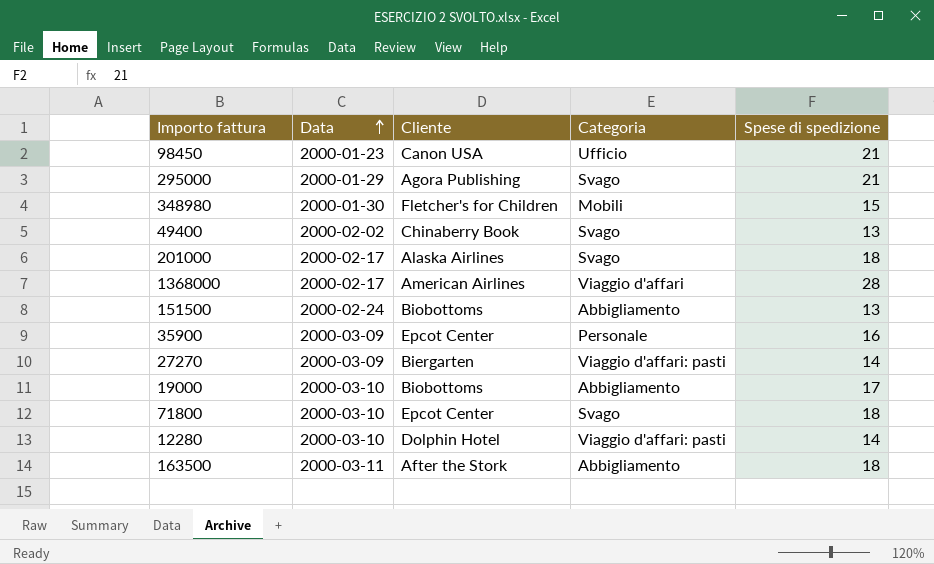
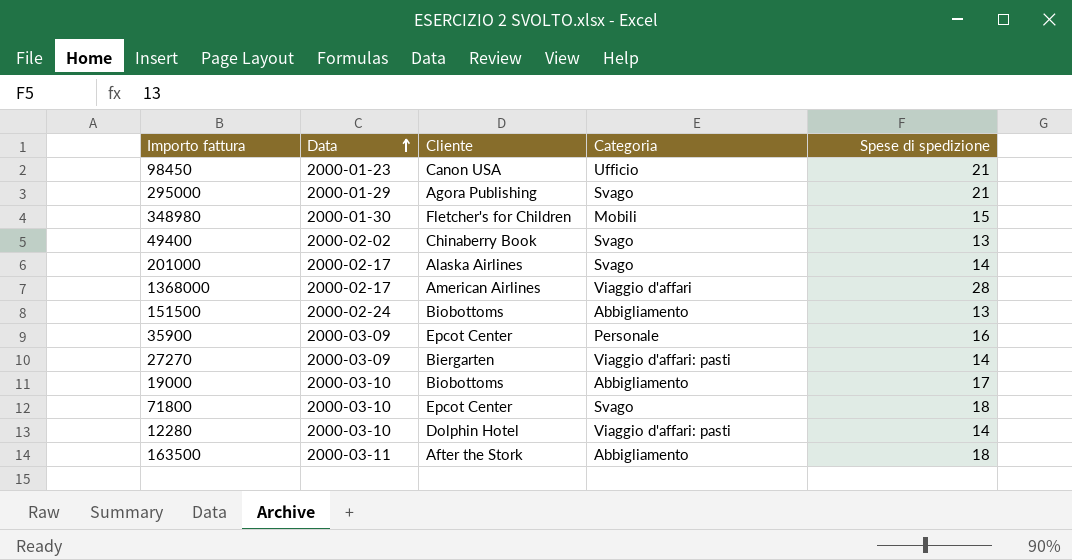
201000 | Spese di spedizione: 18 -> 14

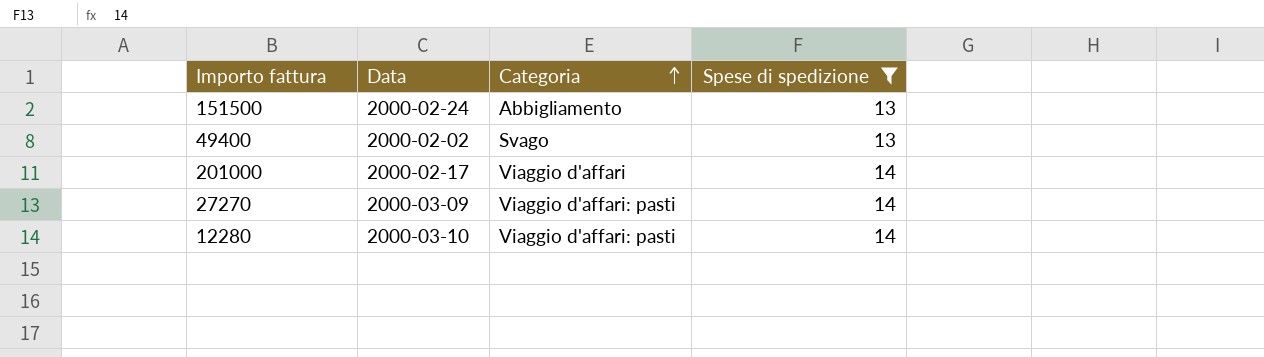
filter: none -> Spese di spedizione <= 14
row order: Data ascending -> Categoria ascending
column Cliente | position: 3 -> none
201000 | Categoria: Svago -> Viaggio d'affari

